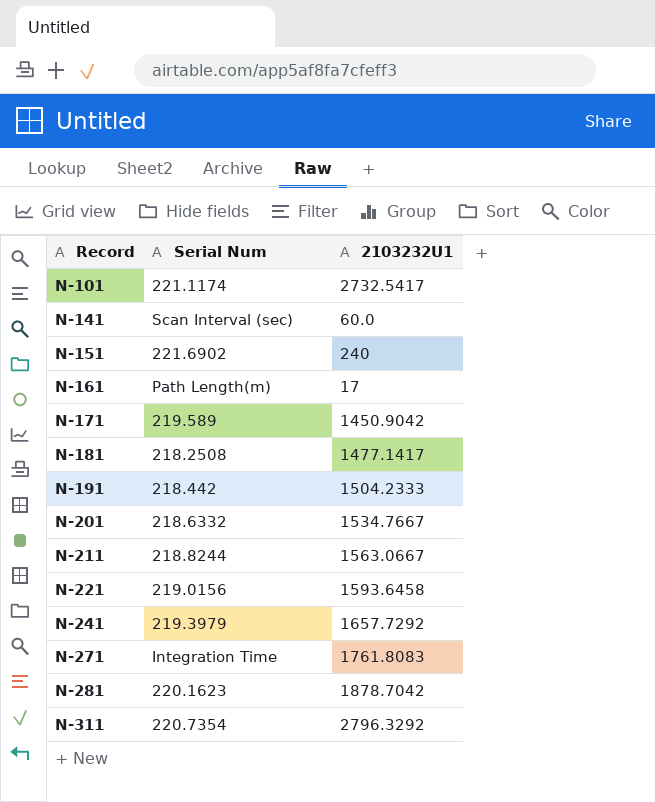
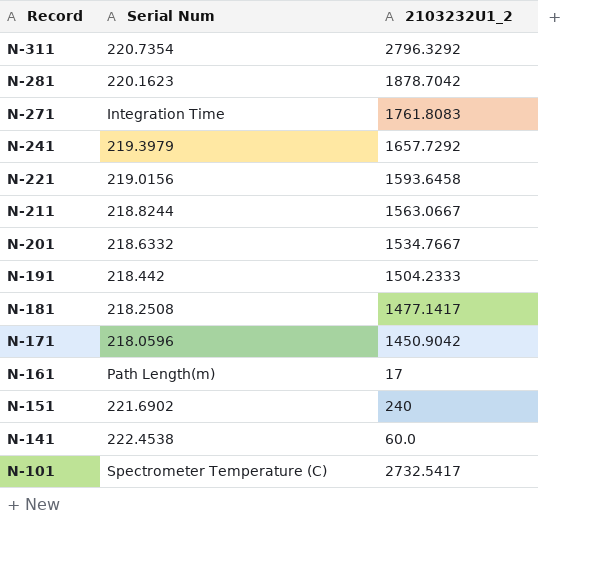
row order: Record ascending -> Record descending
column name: 2103232U1 -> 2103232U1_2
N-171 | Serial Num: 219.589 -> 218.0596
N-141 | Serial Num: Scan Interval (sec) -> 222.4538
N-101 | Serial Num: 221.1174 -> Spectrometer Temperature (C)

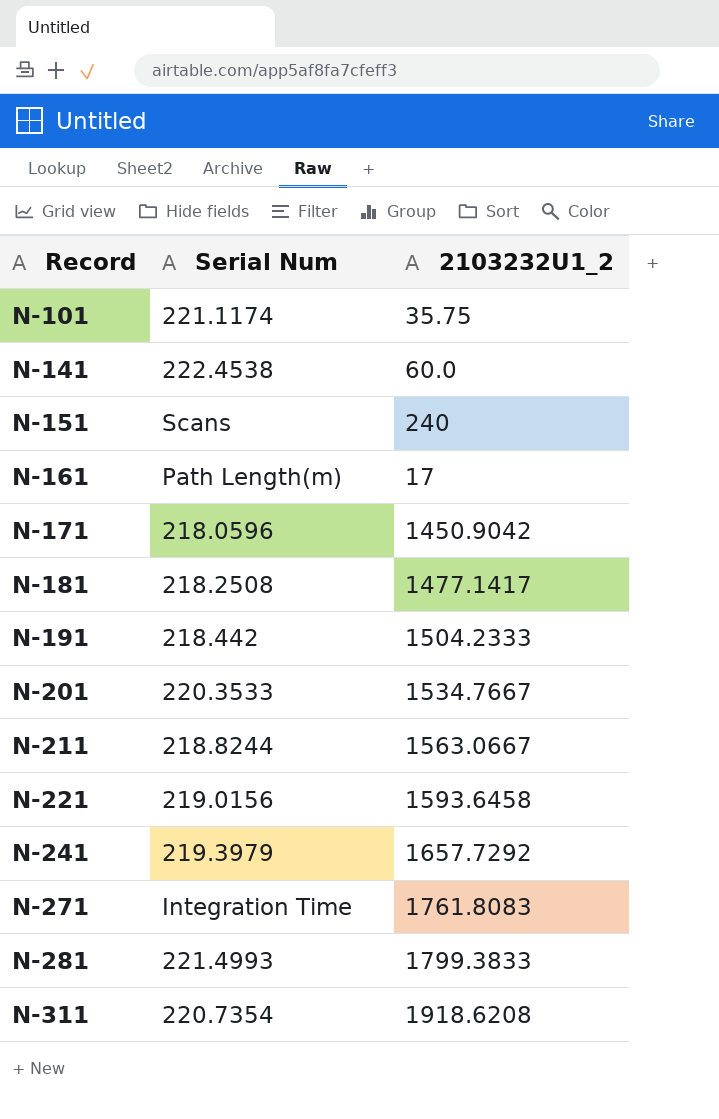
row order: Record descending -> Record ascending
N-101 | Serial Num: Spectrometer Temperature (C) -> 221.1174
N-101 | 2103232U1_2: 2732.5417 -> 35.75
N-151 | Serial Num: 221.6902 -> Scans
N-201 | Serial Num: 218.6332 -> 220.3533
N-281 | Serial Num: 220.1623 -> 221.4993
N-281 | 2103232U1_2: 1878.7042 -> 1799.3833
N-311 | 2103232U1_2: 2796.3292 -> 1918.6208

